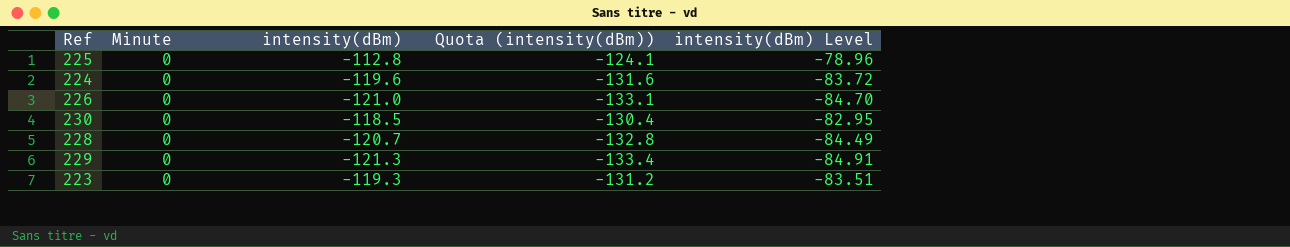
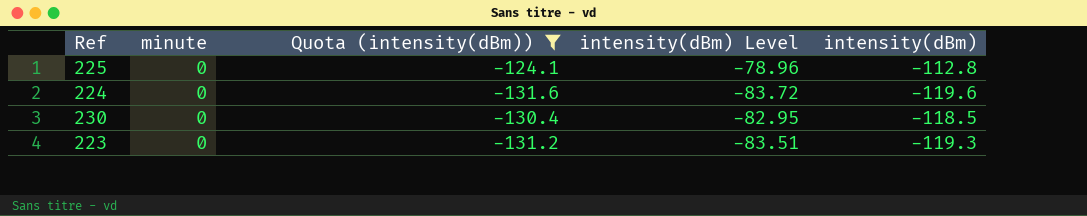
filter: none -> Quota (intensity(dBm)) >= -131.6
column name: Minute -> minute
column intensity(dBm) | position: 3 -> 5

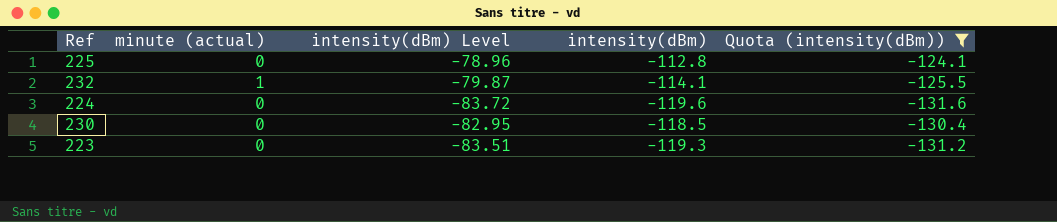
column name: minute -> minute (actual)
column Quota (intensity(dBm)) | position: 3 -> 5
row 232: none -> 1 | -79.87 | -114.1 | -125.5

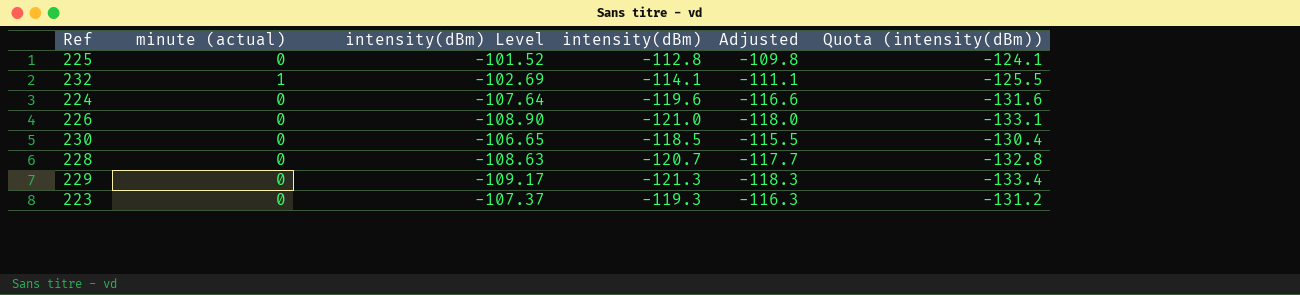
filter: Quota (intensity(dBm)) >= -131.6 -> none
column intensity(dBm) Level | formula: [intensity(dBm)] * 0.7 -> [intensity(dBm)] * 0.9
column Adjusted | formula: none -> [intensity(dBm)] + 3

